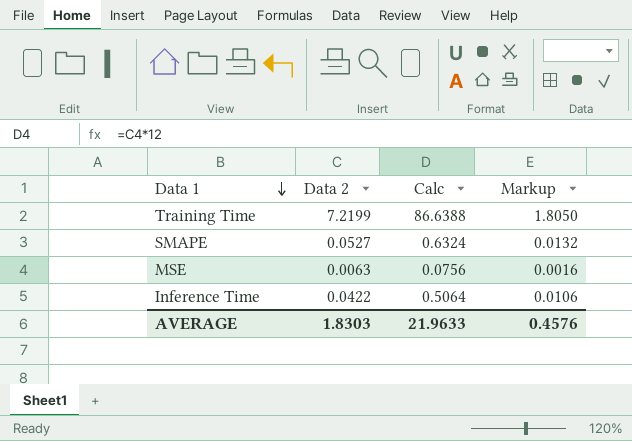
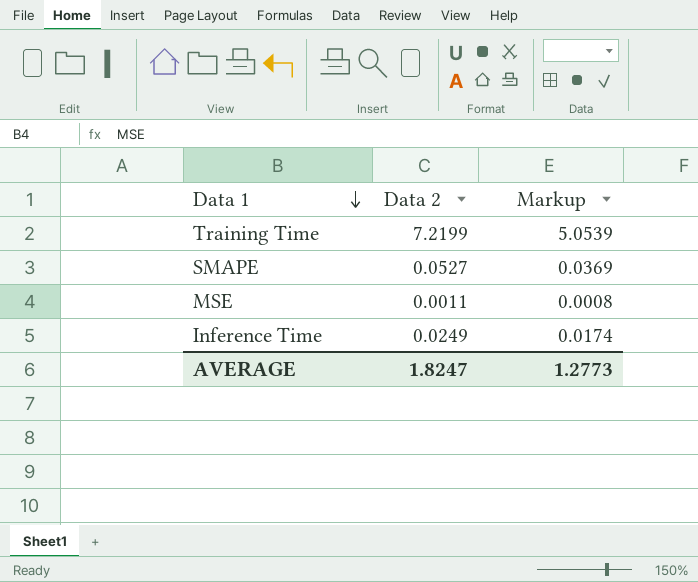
column Calc | formula: [Data 2] * 12 -> none
column Markup | formula: [Data 2] * 0.25 -> [Data 2] * 0.7
MSE | Data 2: 0.0063 -> 0.0011
Inference Time | Data 2: 0.0422 -> 0.0249
AVERAGE | Data 2: 1.8303 -> 1.8247
AVERAGE | Markup: 0.4576 -> 1.2773

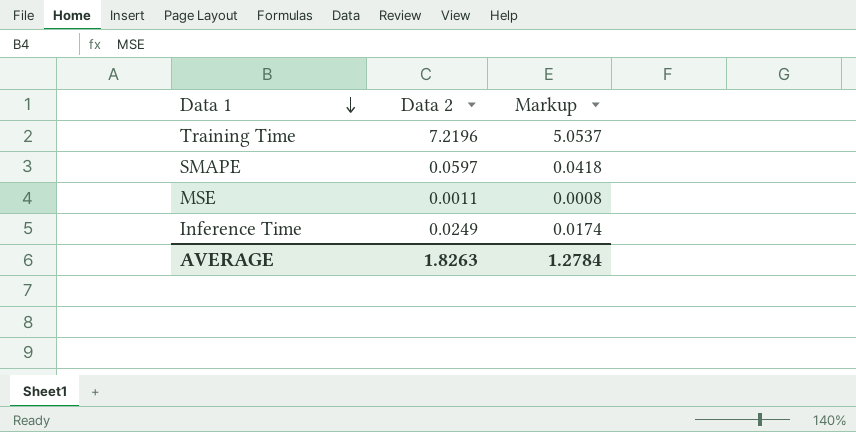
Training Time | Data 2: 7.2199 -> 7.2196
Training Time | Markup: 5.0539 -> 5.0537
SMAPE | Data 2: 0.0527 -> 0.0597
SMAPE | Markup: 0.0369 -> 0.0418
AVERAGE | Data 2: 1.8247 -> 1.8263
AVERAGE | Markup: 1.2773 -> 1.2784

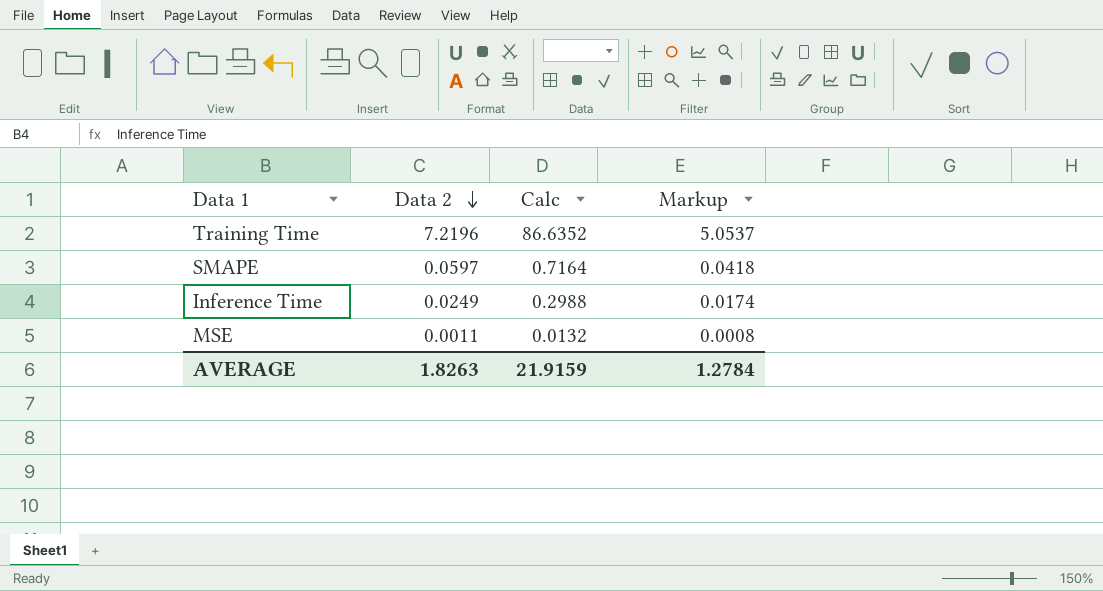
row order: Data 1 descending -> Data 2 descending
column Calc | formula: none -> [Data 2] * 12

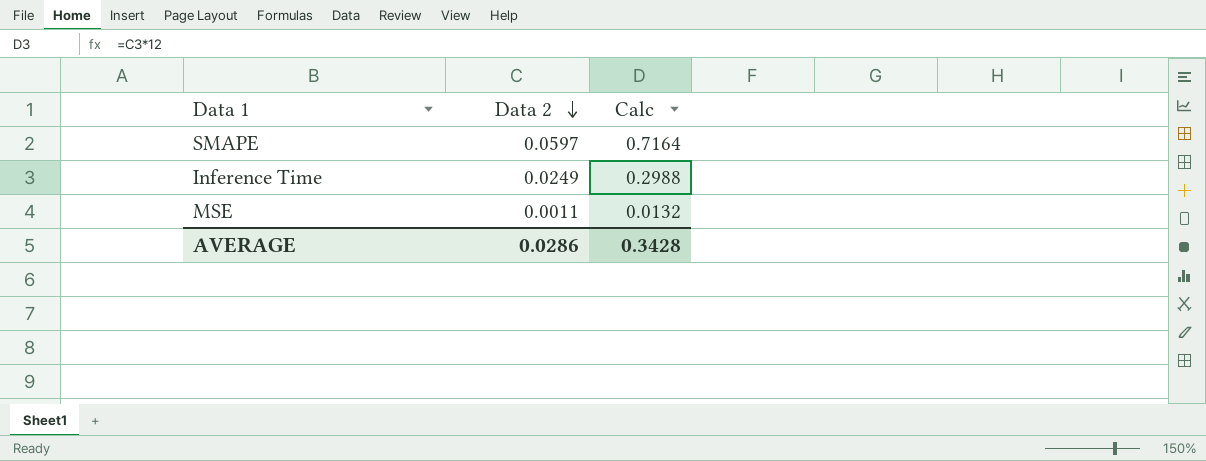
column Markup | formula: [Data 2] * 0.7 -> none
row Training Time: 7.2196 | 86.6352 | 5.0537 -> none
AVERAGE | Data 2: 1.8263 -> 0.0286
AVERAGE | Calc: 21.9159 -> 0.3428

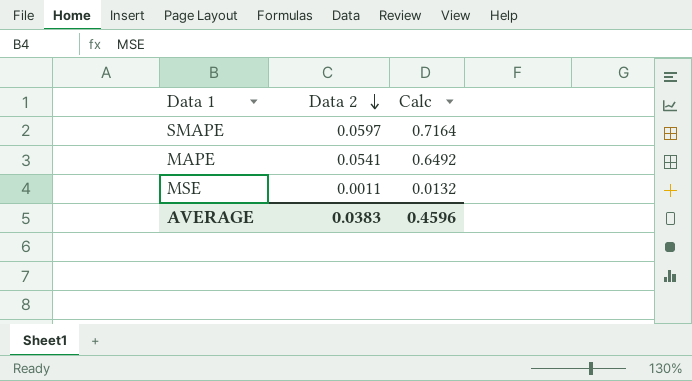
row Inference Time: 0.0249 | 0.2988 -> none
row MAPE: none -> 0.0541 | 0.6492
AVERAGE | Data 2: 0.0286 -> 0.0383
AVERAGE | Calc: 0.3428 -> 0.4596

